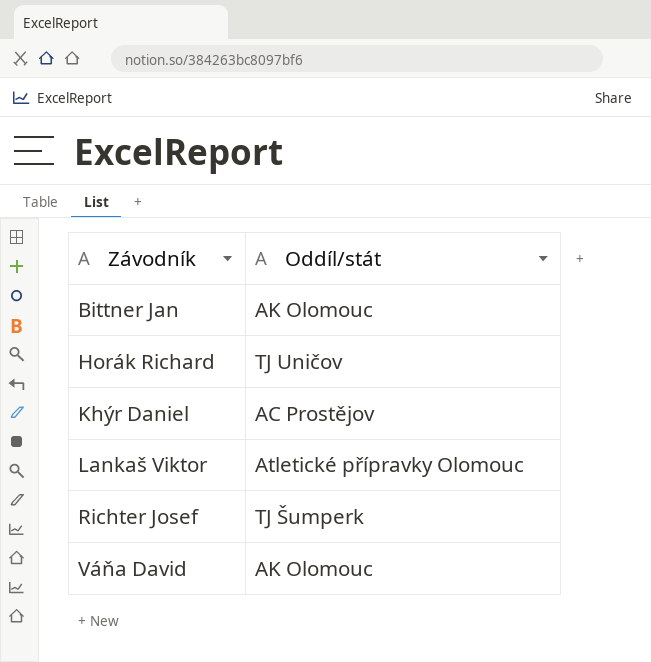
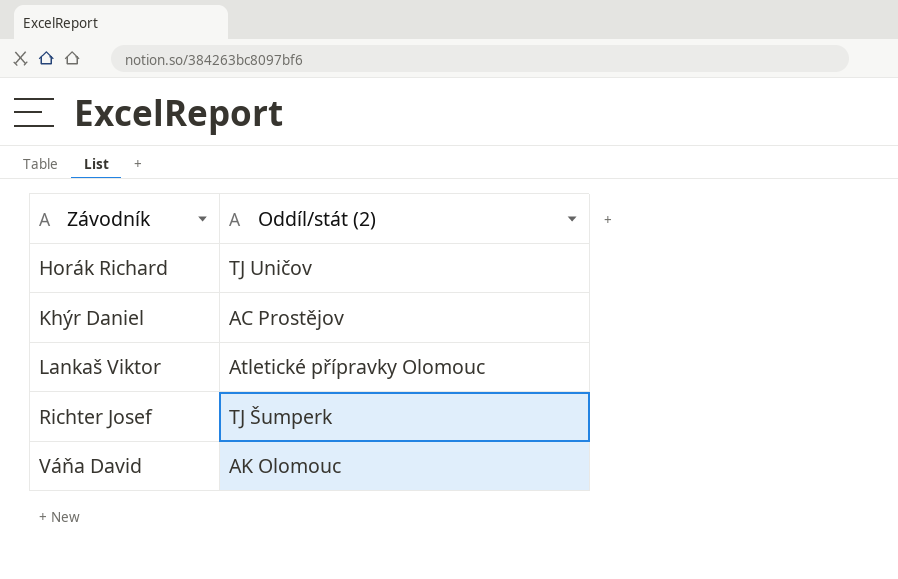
column name: Oddíl/stát -> Oddíl/stát (2)
row Bittner Jan: AK Olomouc -> none

